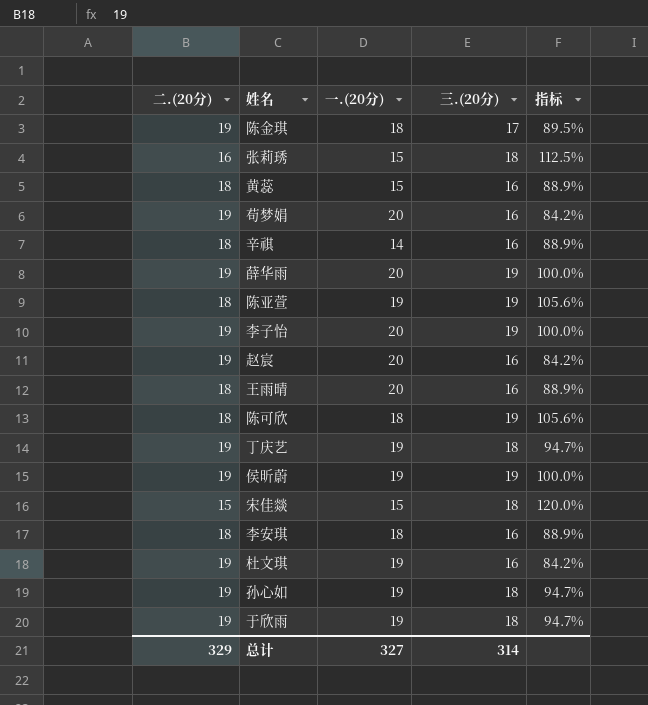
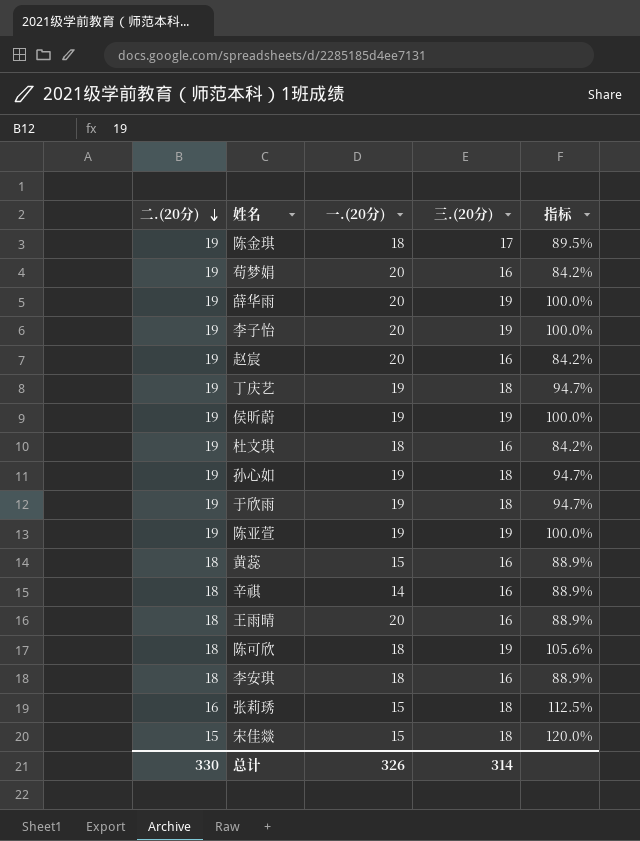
row order: none -> 二.(20分) descending
杜文琪 | 一.(20分): 19 -> 18
陈亚萱 | 二.(20分): 18 -> 19
陈亚萱 | 指标: 105.6% -> 100.0%
总计 | 二.(20分): 329 -> 330
总计 | 一.(20分): 327 -> 326

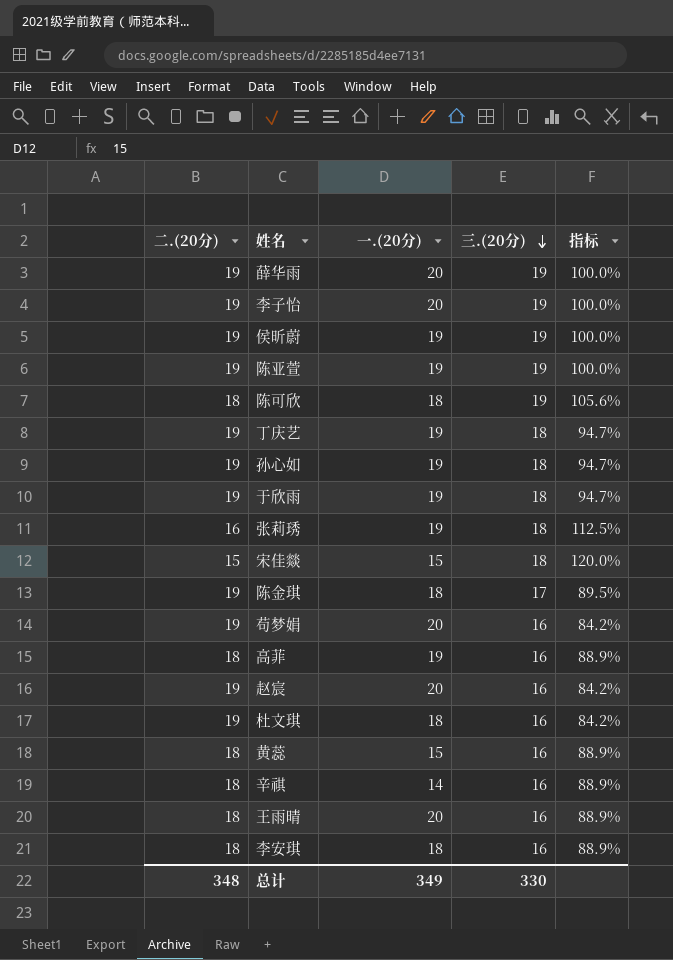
row order: 二.(20分) descending -> 三.(20分) descending
张莉琇 | 一.(20分): 15 -> 19
row 高菲: none -> 18 | 19 | 16 | 88.9%
总计 | 二.(20分): 330 -> 348
总计 | 一.(20分): 326 -> 349
总计 | 三.(20分): 314 -> 330

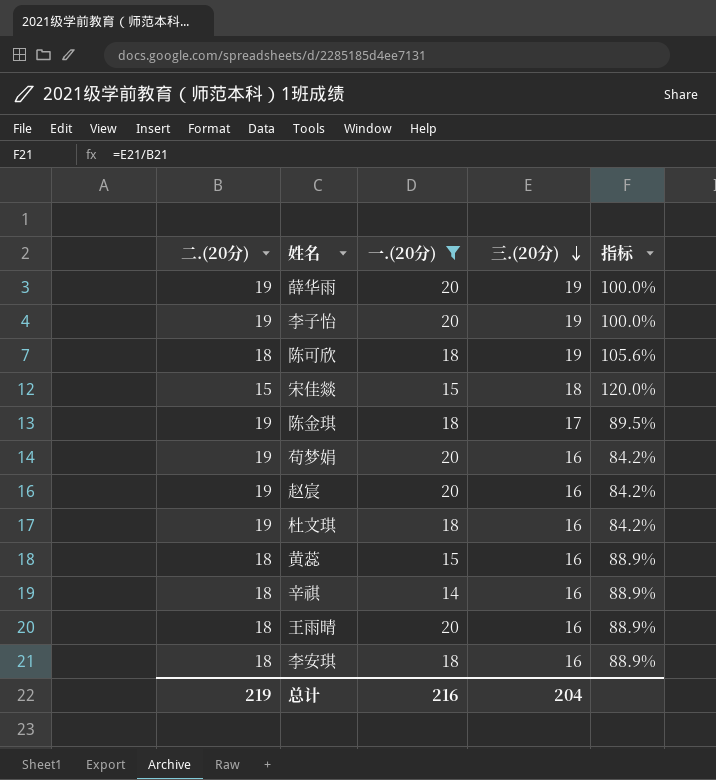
filter: none -> 一.(20分) != 19
总计 | 二.(20分): 348 -> 219
总计 | 一.(20分): 349 -> 216
总计 | 三.(20分): 330 -> 204

